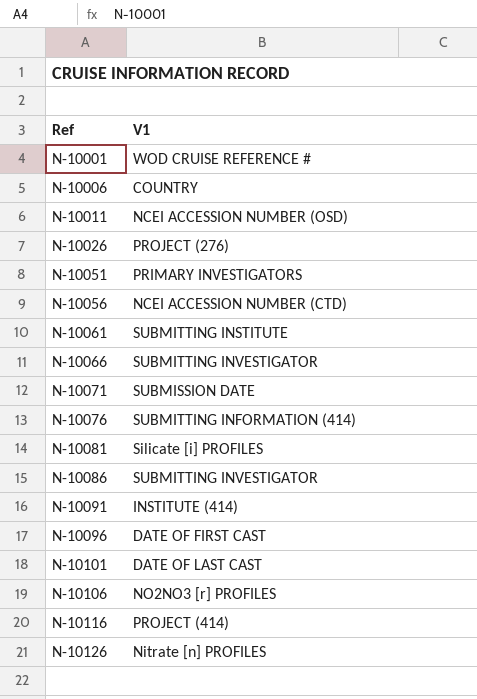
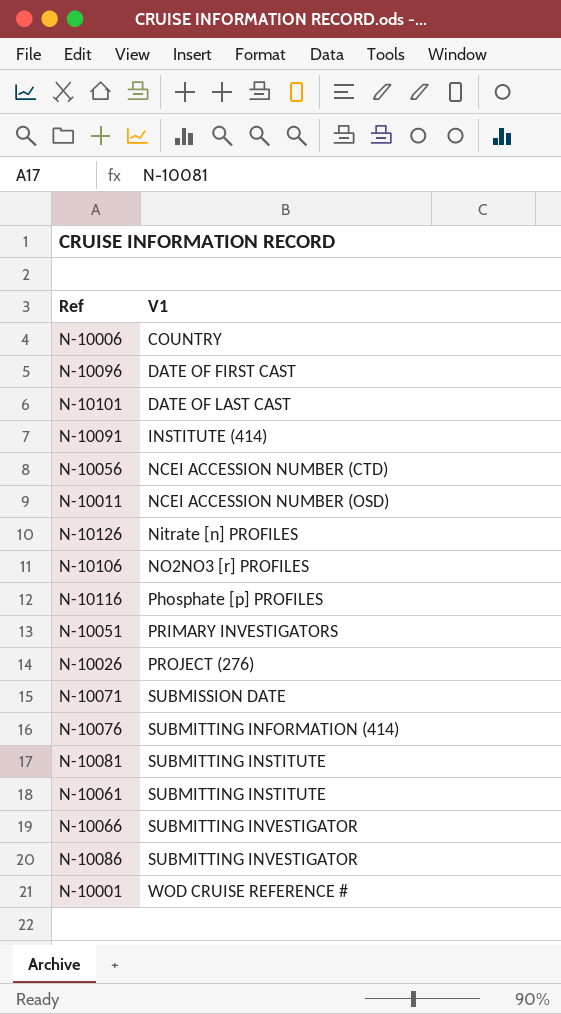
row order: Ref ascending -> V1 ascending
N-10116 | V1: PROJECT (414) -> Phosphate [p] PROFILES
N-10081 | V1: Silicate [i] PROFILES -> SUBMITTING INSTITUTE

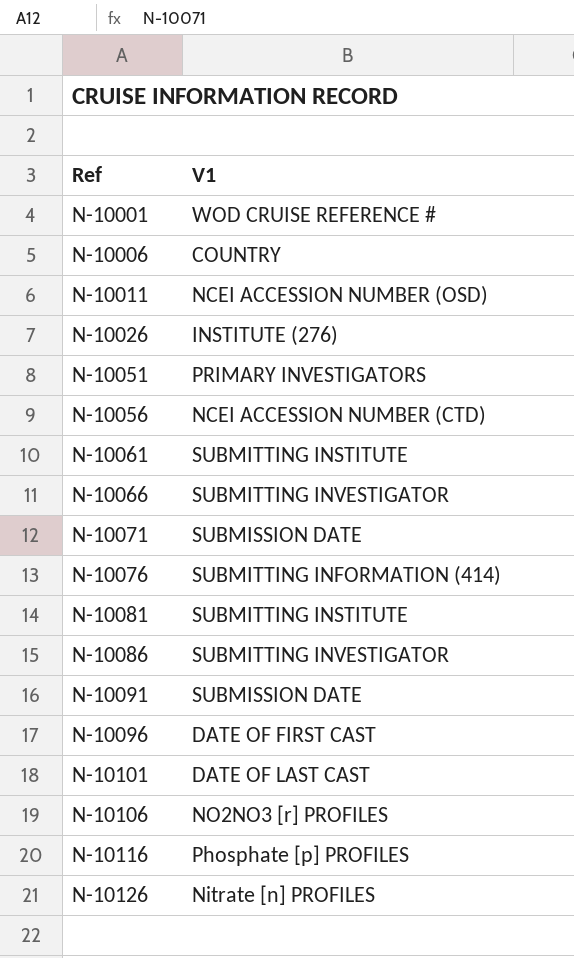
row order: V1 ascending -> Ref ascending
N-10026 | V1: PROJECT (276) -> INSTITUTE (276)
N-10091 | V1: INSTITUTE (414) -> SUBMISSION DATE

